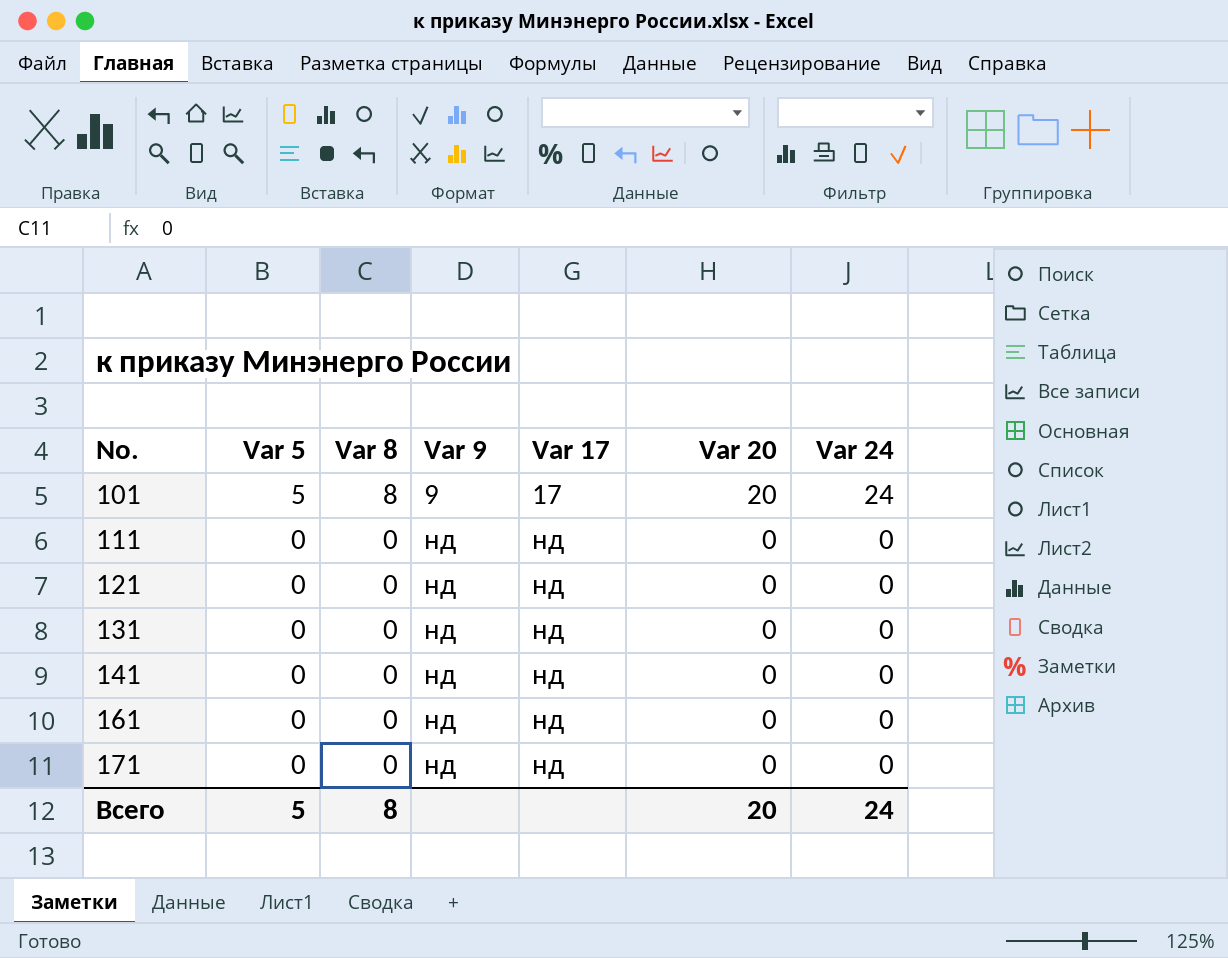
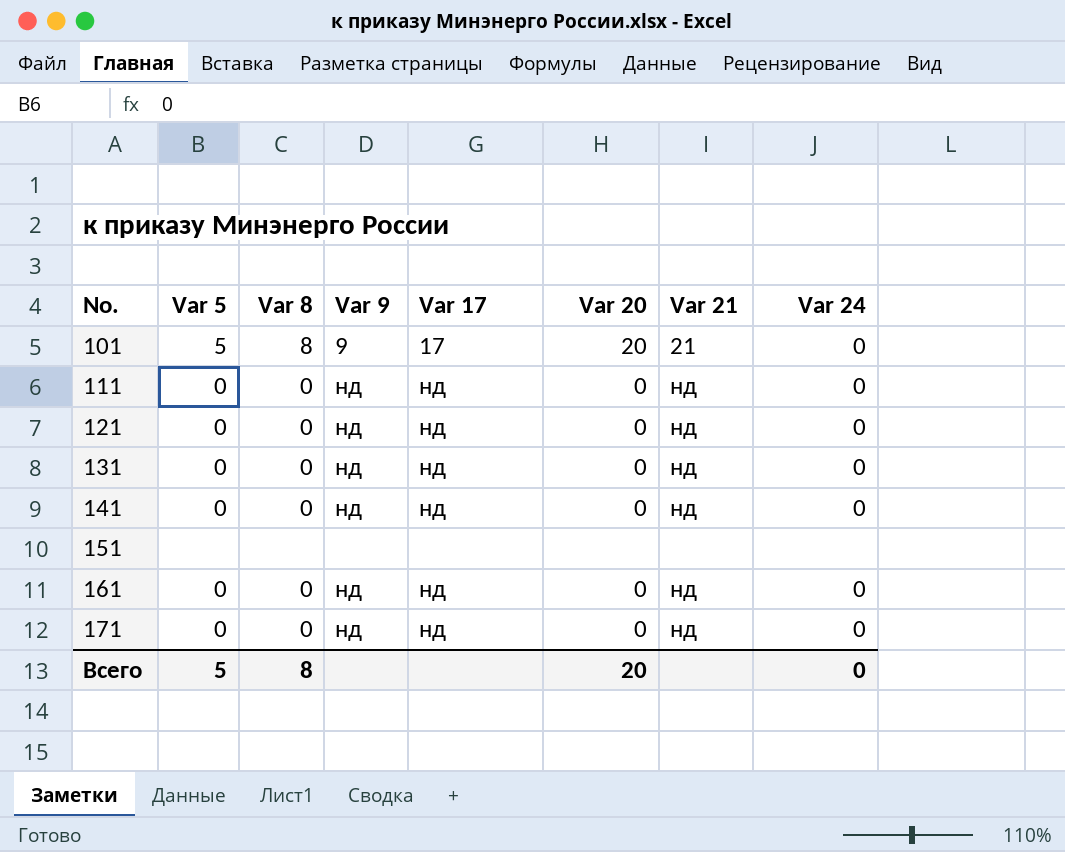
column Var 21 | position: none -> 7
101 | Var 24: 24 -> 0
row 151: none -> none | none | none | none | none | none | none
Всего | Var 24: 24 -> 0

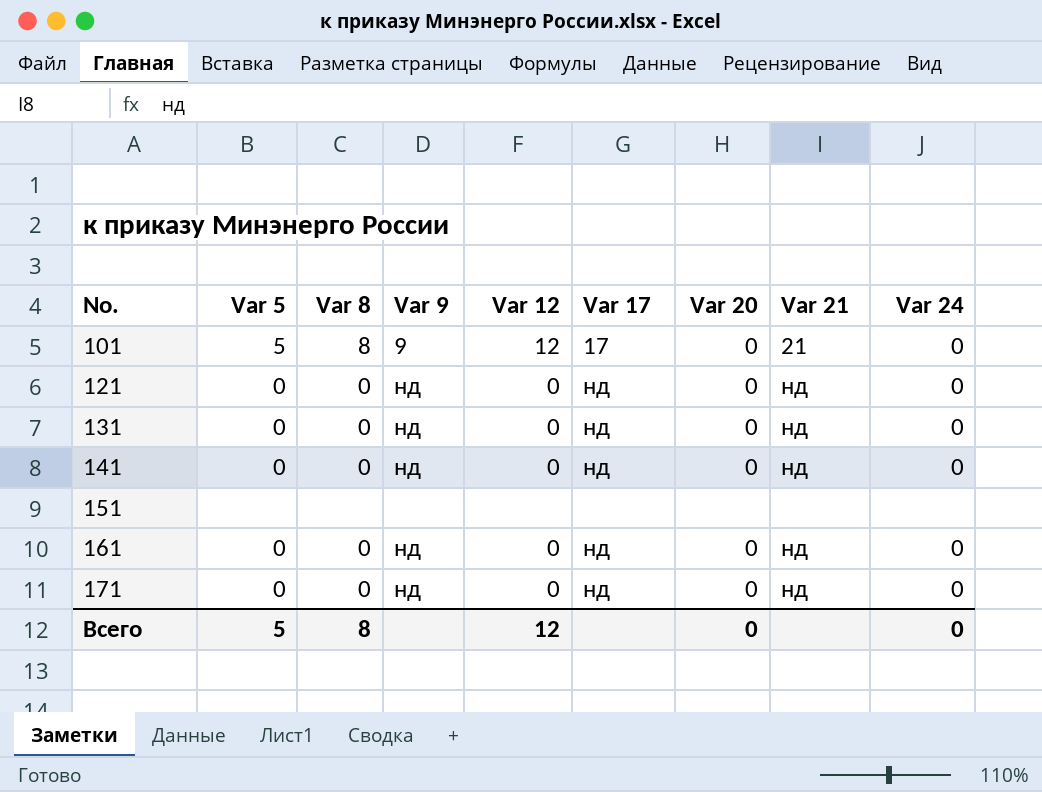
column Var 12 | position: none -> 5
row 111: 0 | 0 | нд | нд | 0 | нд | 0 -> none
101 | Var 20: 20 -> 0
Всего | Var 20: 20 -> 0

